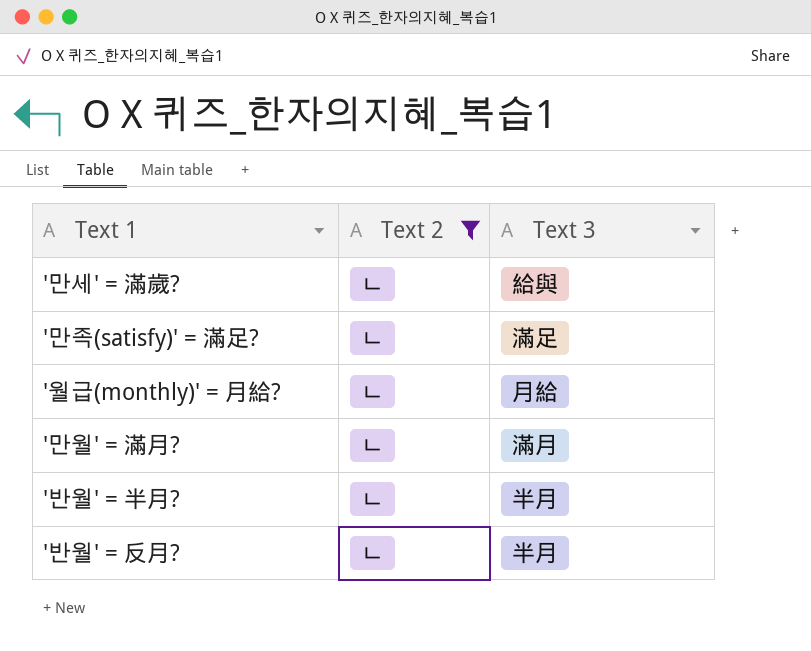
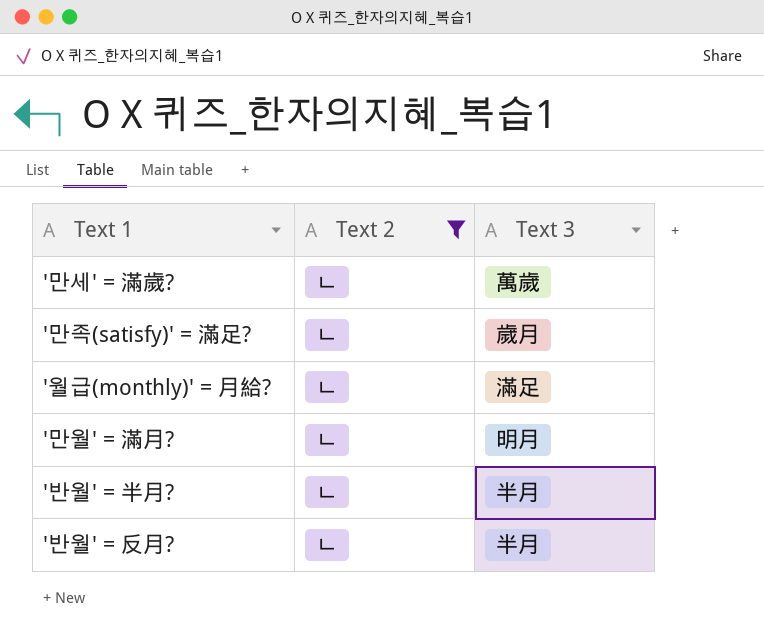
'만세' = 滿歲? | Text 3: 給與 -> 萬歲
'만족(satisfy)' = 滿足? | Text 3: 滿足 -> 歲月
'월급(monthly)' = 月給? | Text 3: 月給 -> 滿足
'만월' = 滿月? | Text 3: 滿月 -> 明月

